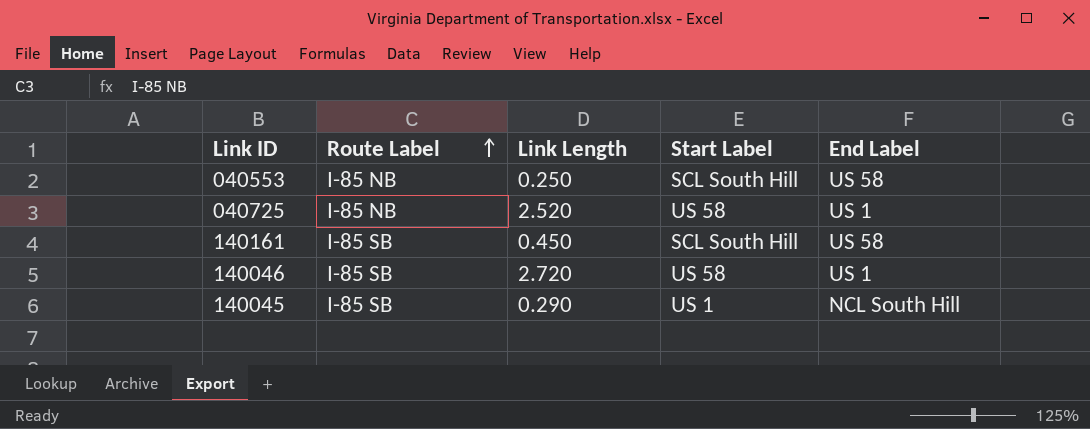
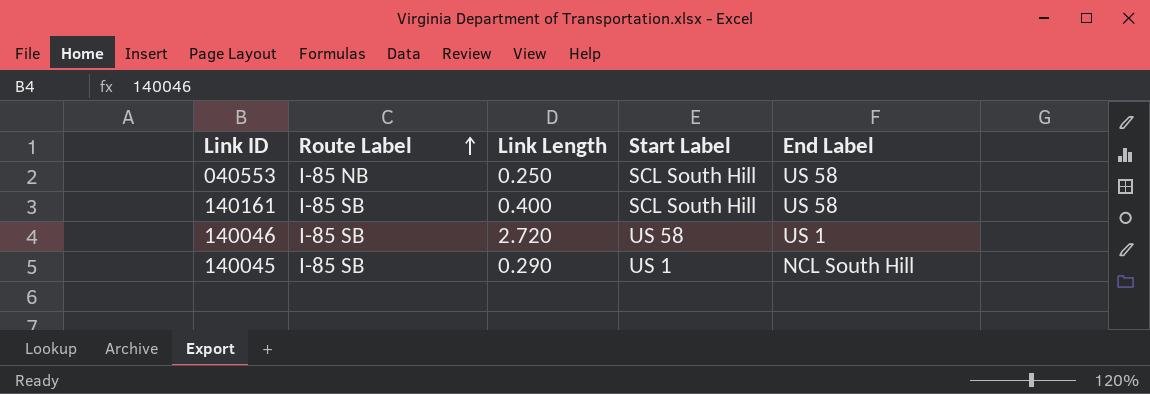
row 040725: I-85 NB | 2.520 | US 58 | US 1 -> none
140161 | Link Length: 0.450 -> 0.400

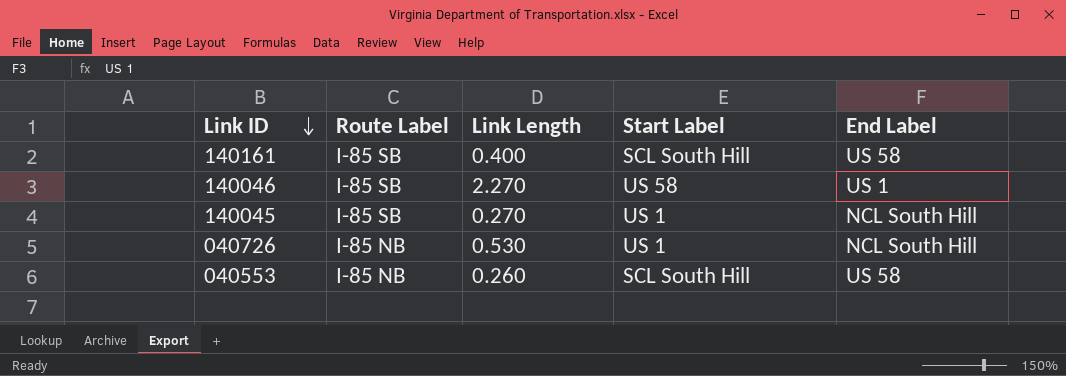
row order: Route Label ascending -> Link ID descending
140046 | Link Length: 2.720 -> 2.270
140045 | Link Length: 0.290 -> 0.270
row 040726: none -> I-85 NB | 0.530 | US 1 | NCL South Hill
040553 | Link Length: 0.250 -> 0.260

